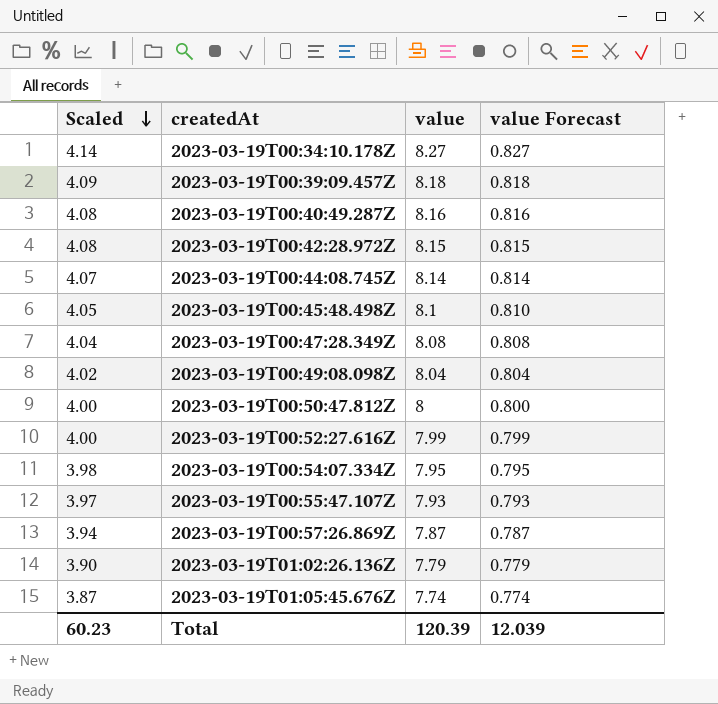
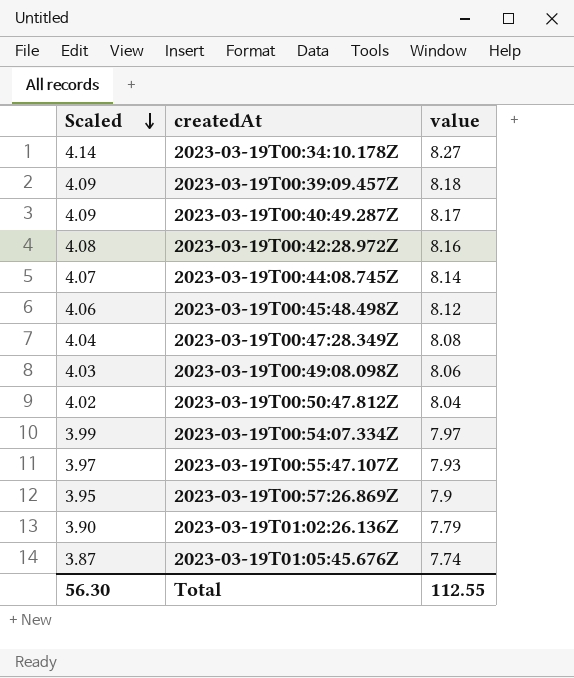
column value Forecast | formula: [value] * 0.1 -> none
row 2023-03-19T00:52:27.616Z: 4.00 | 7.99 | 0.799 -> none
2023-03-19T00:40:49.287Z | Scaled: 4.08 -> 4.09
2023-03-19T00:40:49.287Z | value: 8.16 -> 8.17
2023-03-19T00:42:28.972Z | value: 8.15 -> 8.16
2023-03-19T00:45:48.498Z | Scaled: 4.05 -> 4.06
2023-03-19T00:45:48.498Z | value: 8.1 -> 8.12
2023-03-19T00:49:08.098Z | Scaled: 4.02 -> 4.03
2023-03-19T00:49:08.098Z | value: 8.04 -> 8.06
2023-03-19T00:50:47.812Z | Scaled: 4.00 -> 4.02
2023-03-19T00:50:47.812Z | value: 8 -> 8.04
2023-03-19T00:54:07.334Z | Scaled: 3.98 -> 3.99
2023-03-19T00:54:07.334Z | value: 7.95 -> 7.97
2023-03-19T00:57:26.869Z | Scaled: 3.94 -> 3.95
2023-03-19T00:57:26.869Z | value: 7.87 -> 7.9
Total | Scaled: 60.23 -> 56.30
Total | value: 120.39 -> 112.55

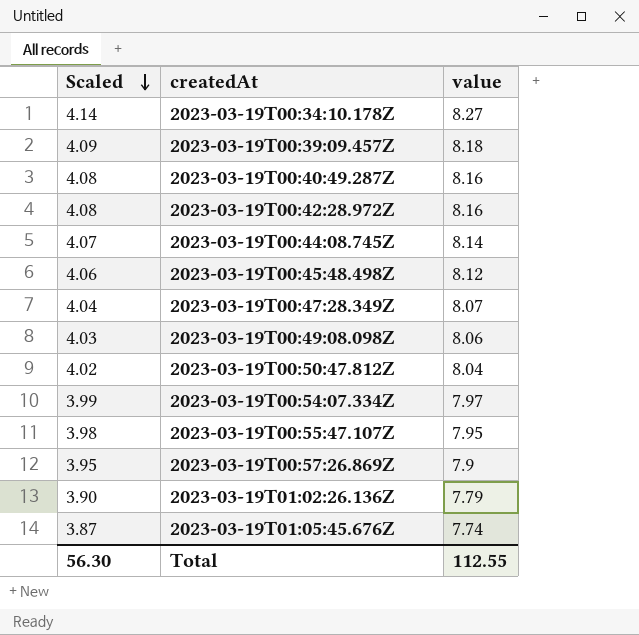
2023-03-19T00:40:49.287Z | Scaled: 4.09 -> 4.08
2023-03-19T00:40:49.287Z | value: 8.17 -> 8.16
2023-03-19T00:47:28.349Z | value: 8.08 -> 8.07
2023-03-19T00:55:47.107Z | Scaled: 3.97 -> 3.98
2023-03-19T00:55:47.107Z | value: 7.93 -> 7.95

